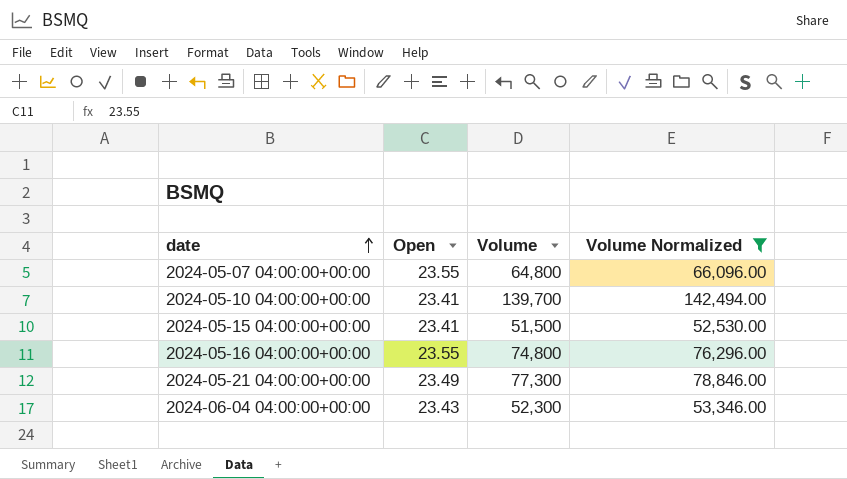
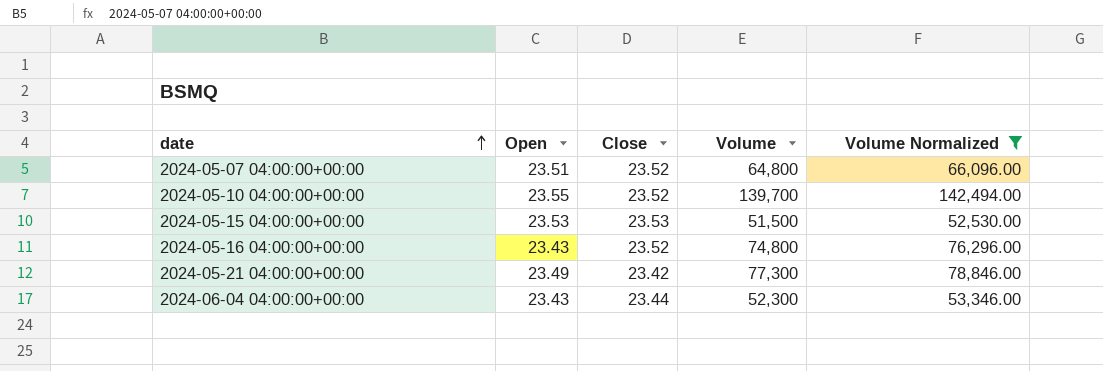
column Close | position: none -> 3
2024-05-07 04:00:00+00:00 | Open: 23.55 -> 23.51
2024-05-10 04:00:00+00:00 | Open: 23.41 -> 23.55
2024-05-15 04:00:00+00:00 | Open: 23.41 -> 23.53
2024-05-16 04:00:00+00:00 | Open: 23.55 -> 23.43

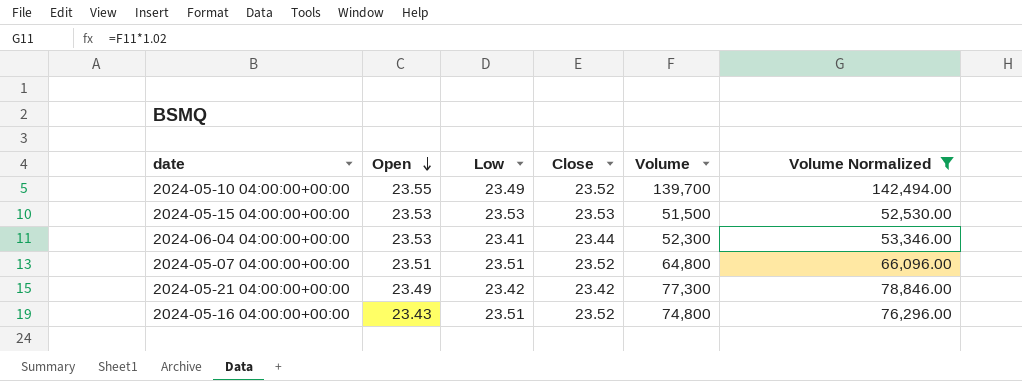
row order: date ascending -> Open descending
column Low | position: none -> 3
2024-06-04 04:00:00+00:00 | Open: 23.43 -> 23.53

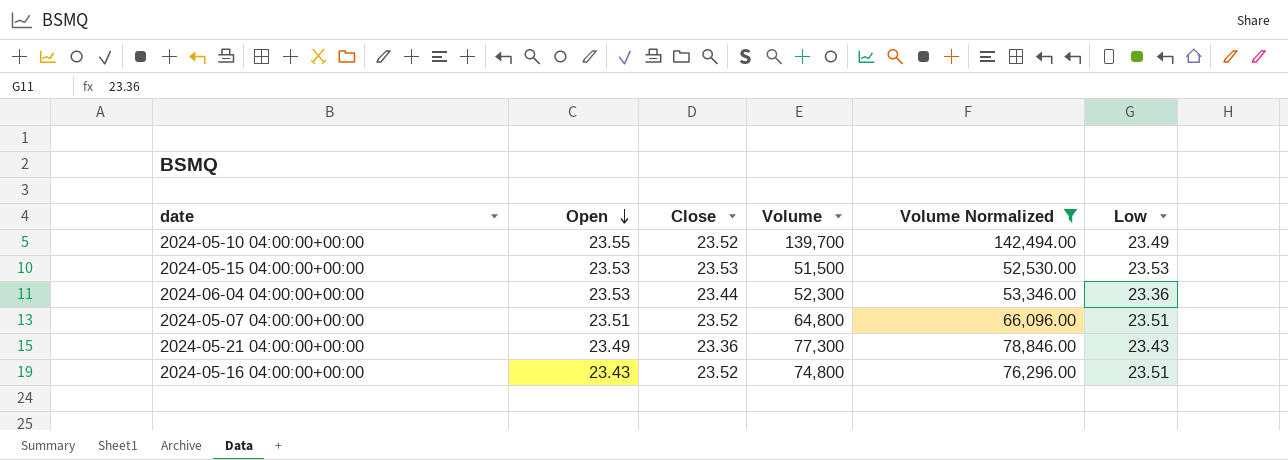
column Low | position: 3 -> 6
2024-06-04 04:00:00+00:00 | Low: 23.41 -> 23.36
2024-05-21 04:00:00+00:00 | Close: 23.42 -> 23.36
2024-05-21 04:00:00+00:00 | Low: 23.42 -> 23.43

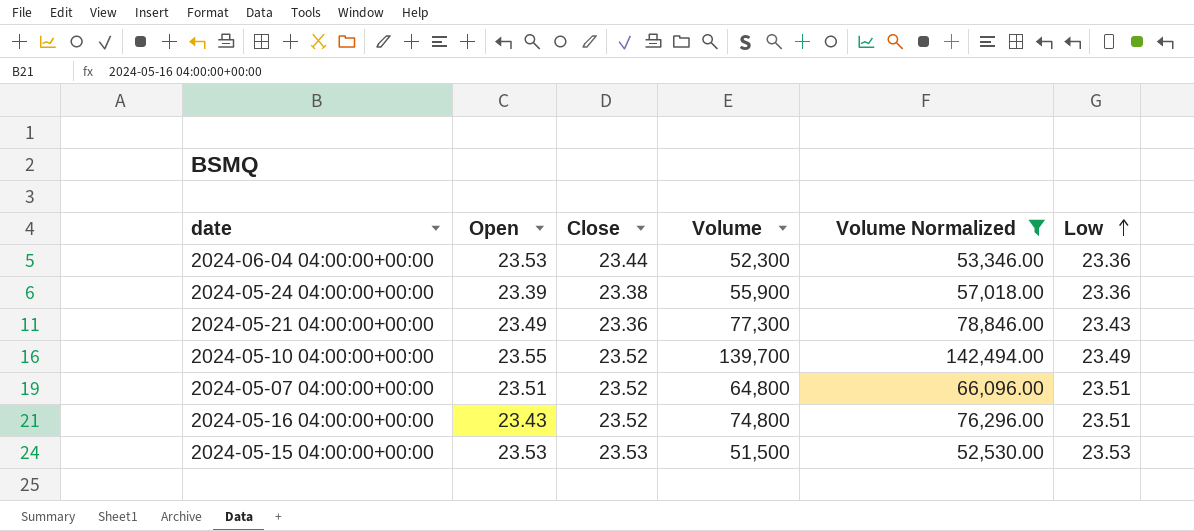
row order: Open descending -> Low ascending
row 2024-05-24 04:00:00+00:00: none -> 23.39 | 23.38 | 55,900 | 57,018.00 | 23.36

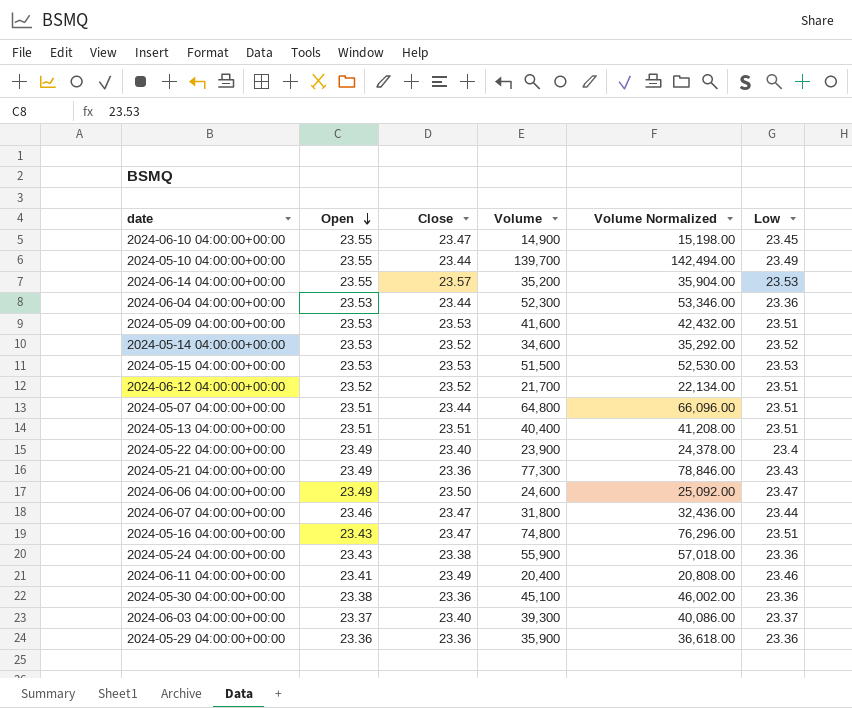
filter: Volume Normalized >= 52,530.00 -> none
row order: Low ascending -> Open descending
2024-05-10 04:00:00+00:00 | Close: 23.52 -> 23.44
2024-05-07 04:00:00+00:00 | Close: 23.52 -> 23.44
2024-05-16 04:00:00+00:00 | Close: 23.52 -> 23.47
2024-05-24 04:00:00+00:00 | Open: 23.39 -> 23.43

